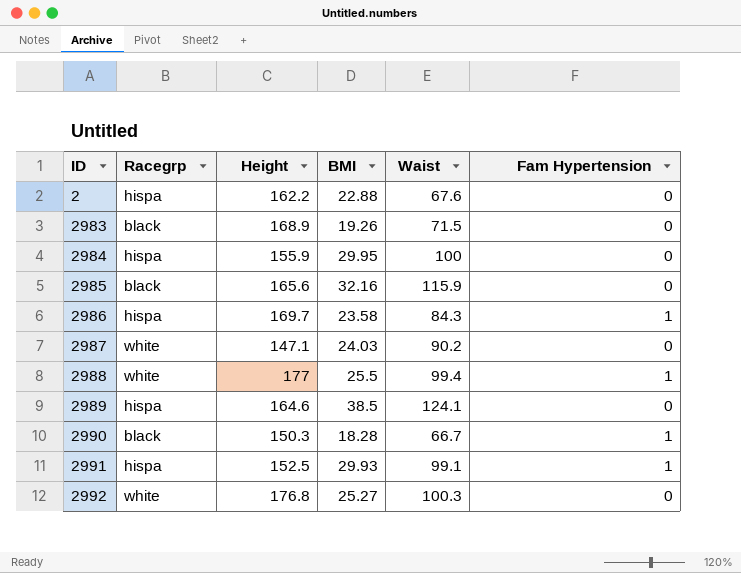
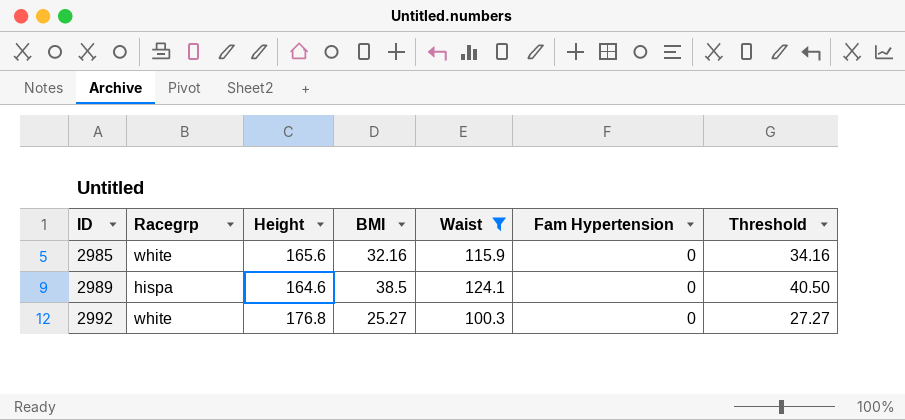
filter: none -> Waist >= 100.3
column Threshold | formula: none -> [BMI] + 2
2985 | Racegrp: black -> white

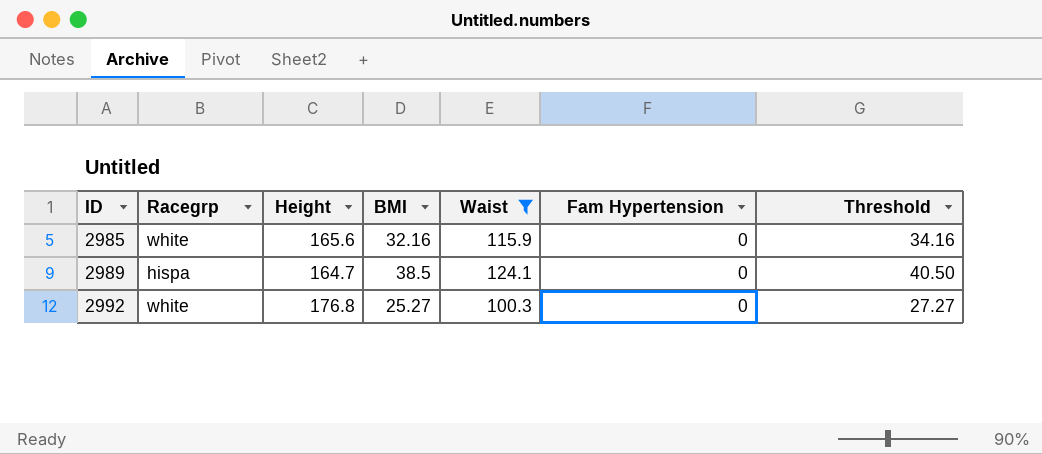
2989 | Height: 164.6 -> 164.7

